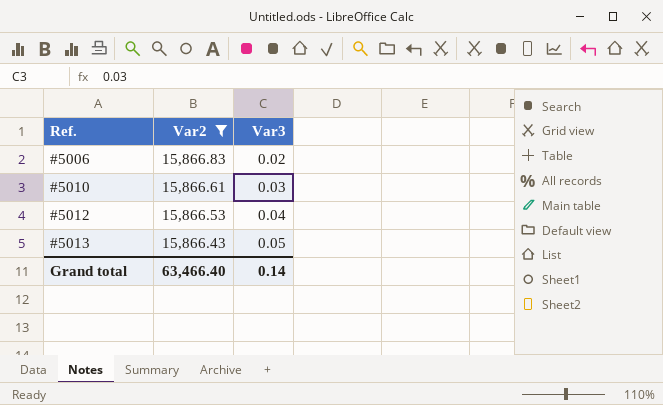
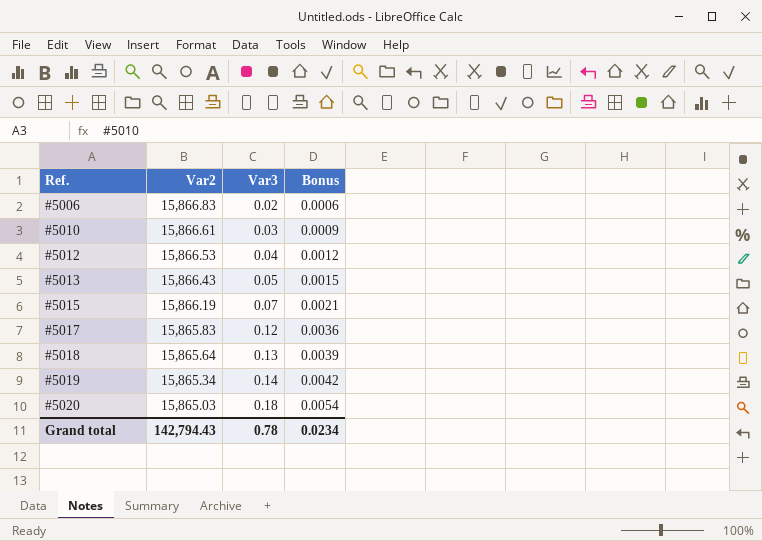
filter: Var2 >= 15,866.43 -> none
column Bonus | formula: none -> [Var3] * 0.03
Grand total | Var2: 63,466.40 -> 142,794.43
Grand total | Var3: 0.14 -> 0.78

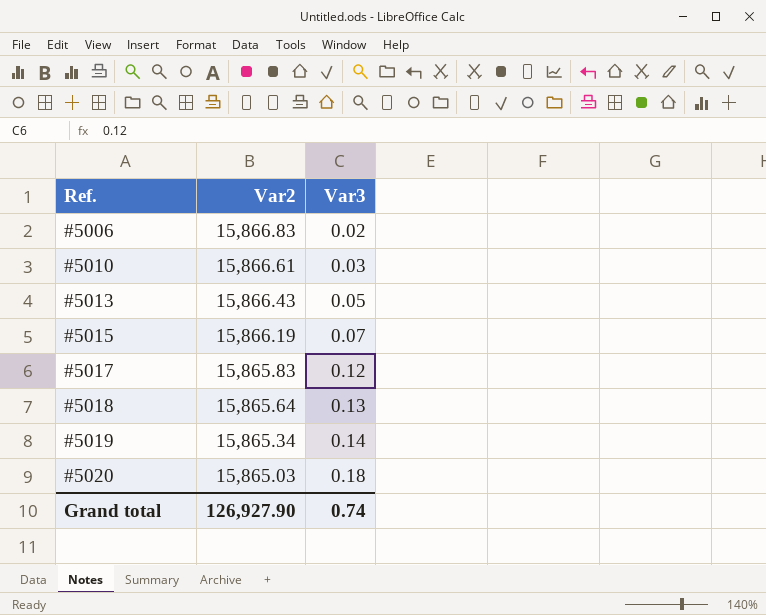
column Bonus | formula: [Var3] * 0.03 -> none
row #5012: 15,866.53 | 0.04 | 0.0012 -> none
Grand total | Var2: 142,794.43 -> 126,927.90
Grand total | Var3: 0.78 -> 0.74

